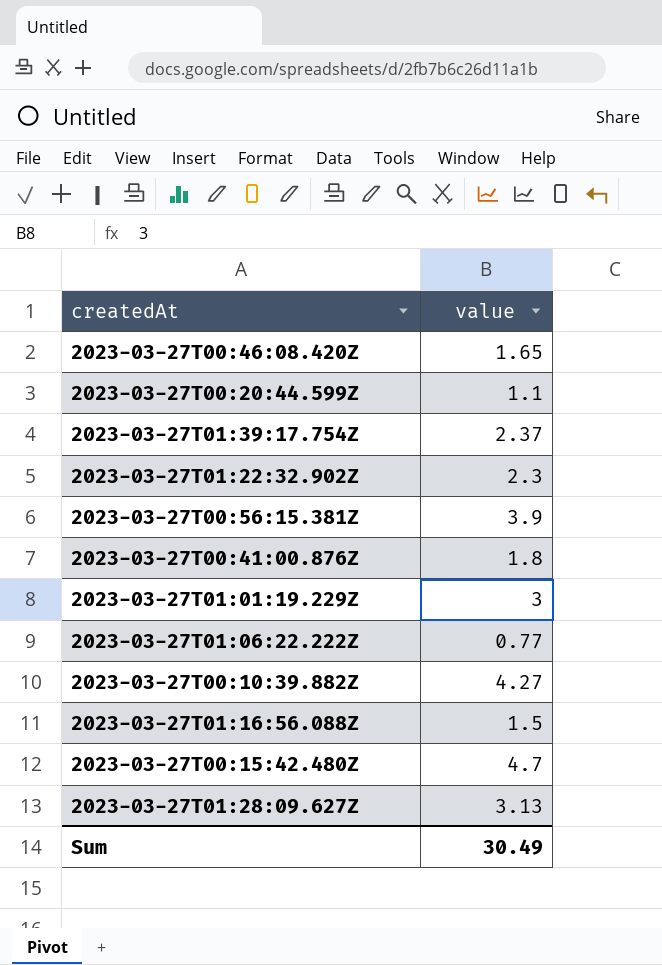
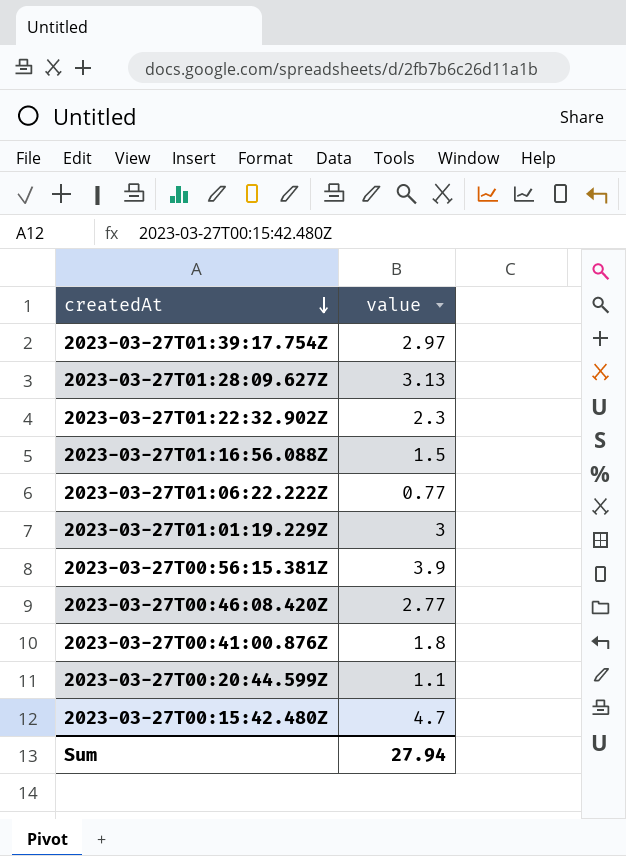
row order: none -> createdAt descending
row 2023-03-27T00:10:39.882Z: 4.27 -> none
2023-03-27T01:39:17.754Z | value: 2.37 -> 2.97
2023-03-27T00:46:08.420Z | value: 1.65 -> 2.77
Sum | value: 30.49 -> 27.94

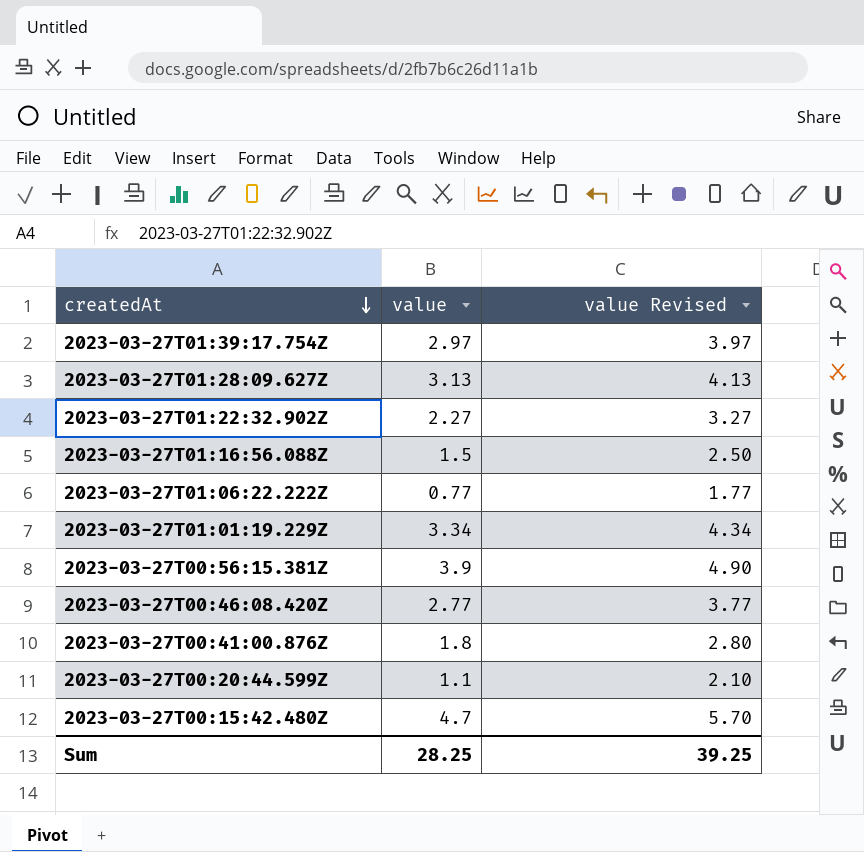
column value Revised | formula: none -> [value] + 1
2023-03-27T01:22:32.902Z | value: 2.3 -> 2.27
2023-03-27T01:01:19.229Z | value: 3 -> 3.34
Sum | value: 27.94 -> 28.25

